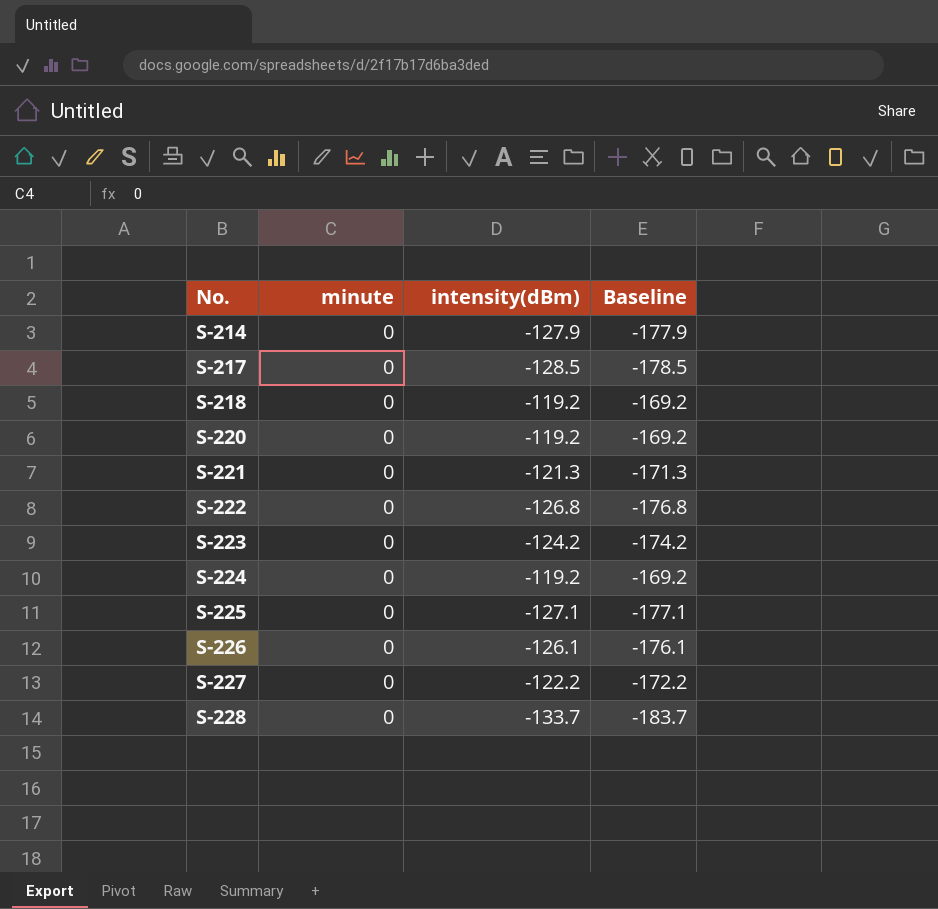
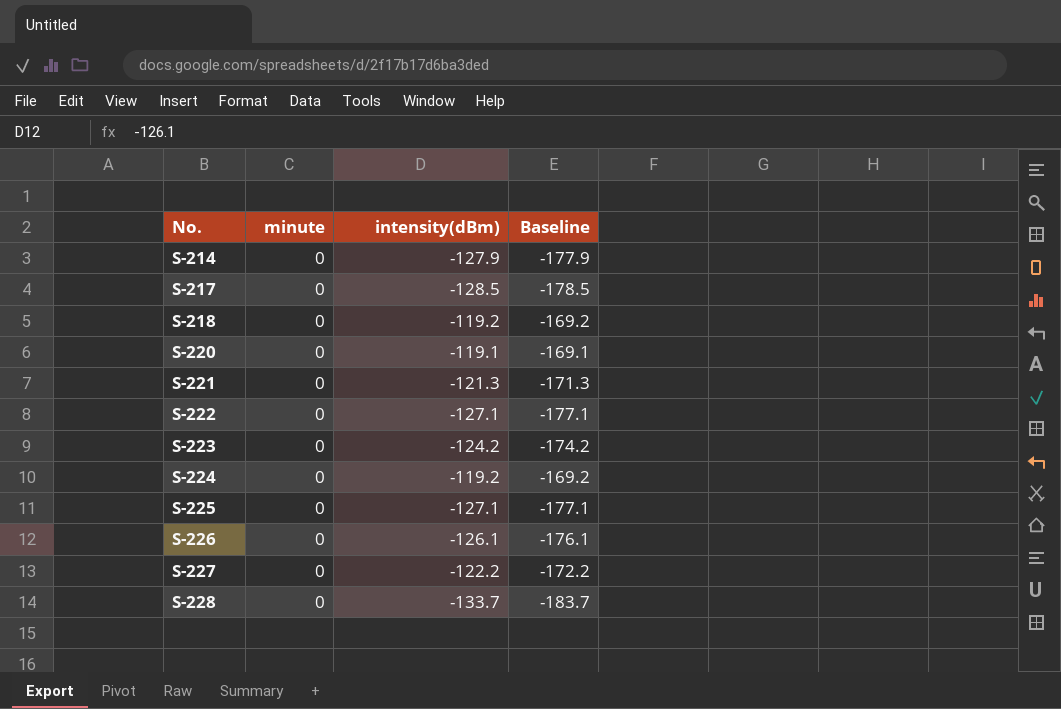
S-220 | intensity(dBm): -119.2 -> -119.1
S-220 | Baseline: -169.2 -> -169.1
S-222 | intensity(dBm): -126.8 -> -127.1
S-222 | Baseline: -176.8 -> -177.1

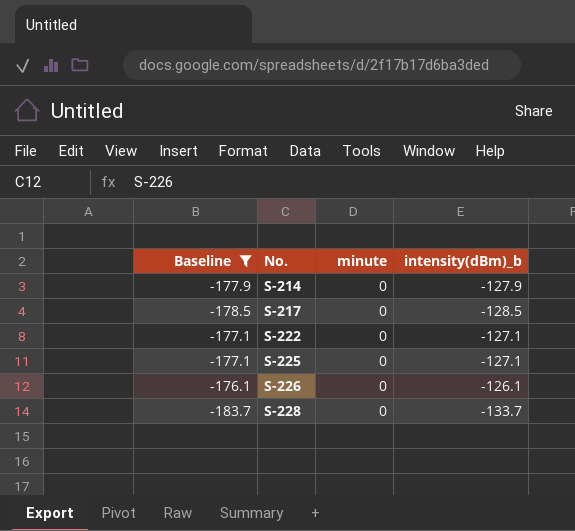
filter: none -> Baseline <= -176.1
column Baseline | position: 4 -> 1
column name: intensity(dBm) -> intensity(dBm)_b

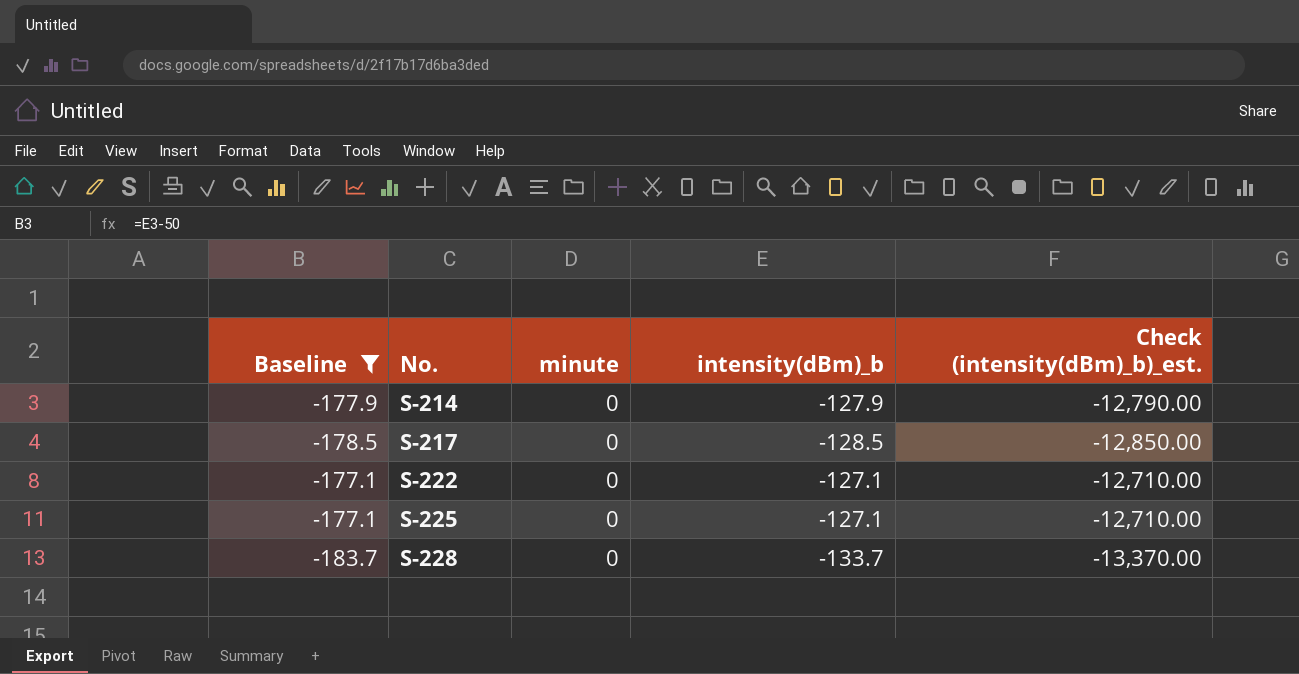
column Check (intensity(dBm)_b)_est. | formula: none -> [intensity(dBm)_b] * 100
row S-226: -176.1 | 0 | -126.1 -> none

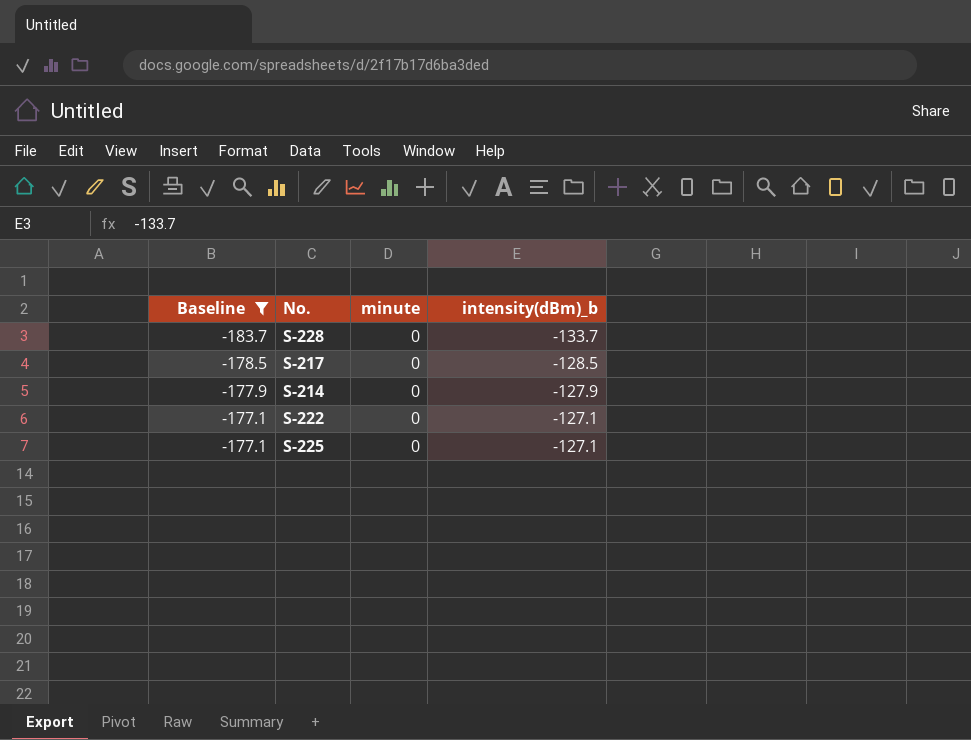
row order: No. ascending -> Baseline ascending
column Check (intensity(dBm)_b)_est. | formula: [intensity(dBm)_b] * 100 -> none

